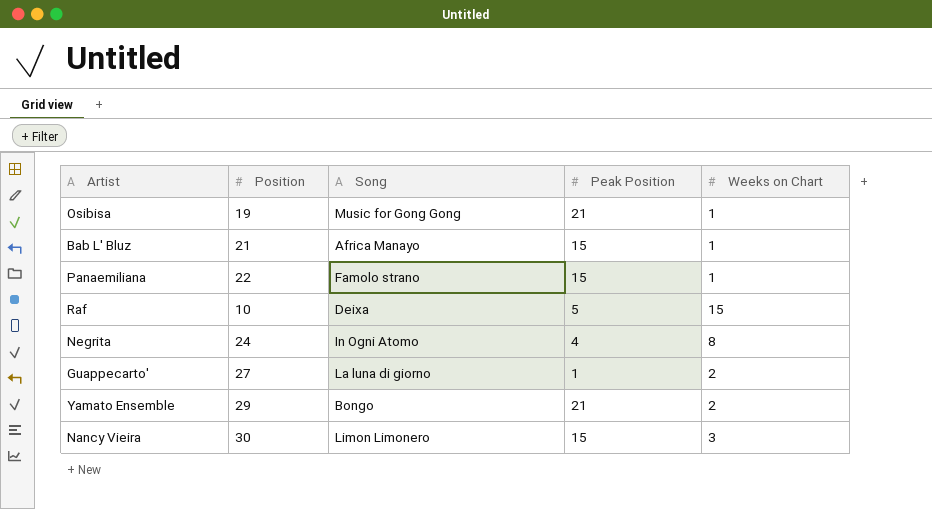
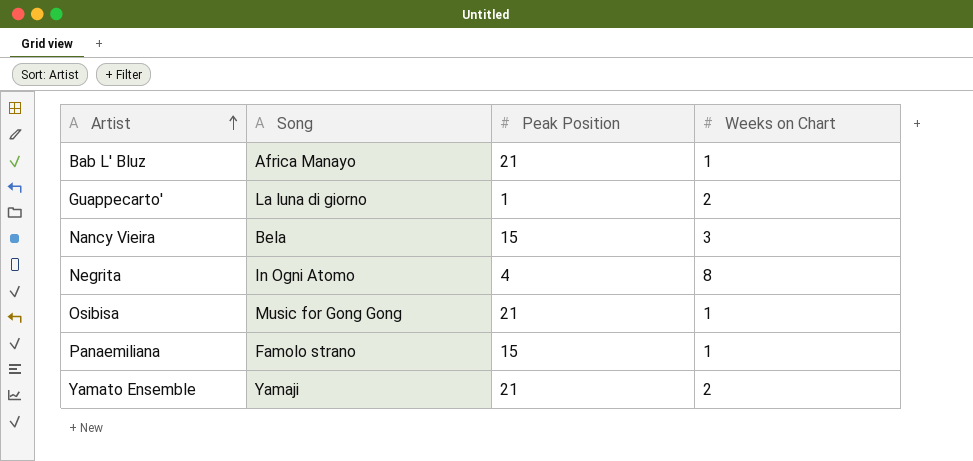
row order: none -> Artist ascending
column Position | position: 2 -> none
row Raf: 10 | Deixa | 5 | 15 -> none
Bab L' Bluz | Peak Position: 15 -> 21
Nancy Vieira | Song: Limon Limonero -> Bela
Yamato Ensemble | Song: Bongo -> Yamaji

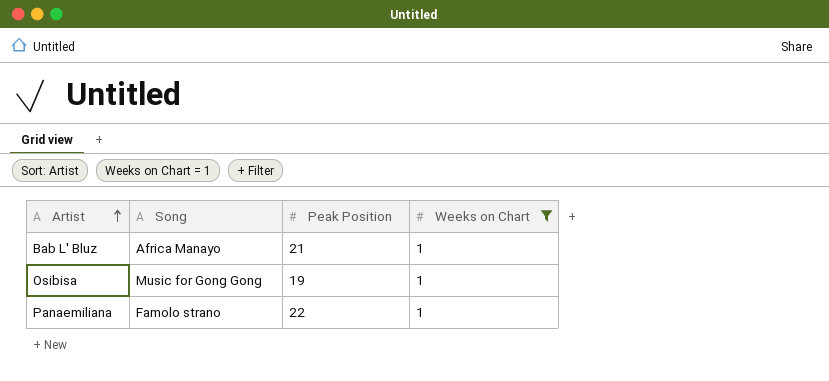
filter: none -> Weeks on Chart = 1
Osibisa | Peak Position: 21 -> 19
Panaemiliana | Peak Position: 15 -> 22

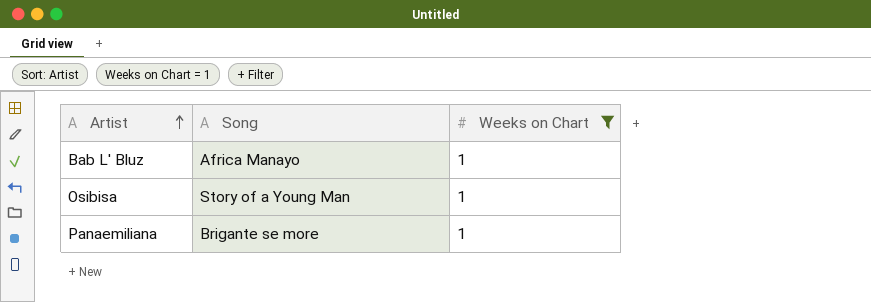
column Peak Position | position: 3 -> none
Osibisa | Song: Music for Gong Gong -> Story of a Young Man
Panaemiliana | Song: Famolo strano -> Brigante se more

